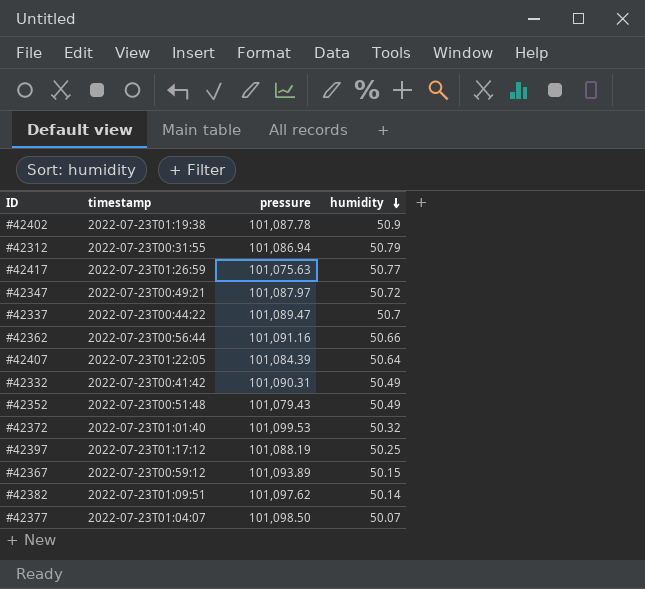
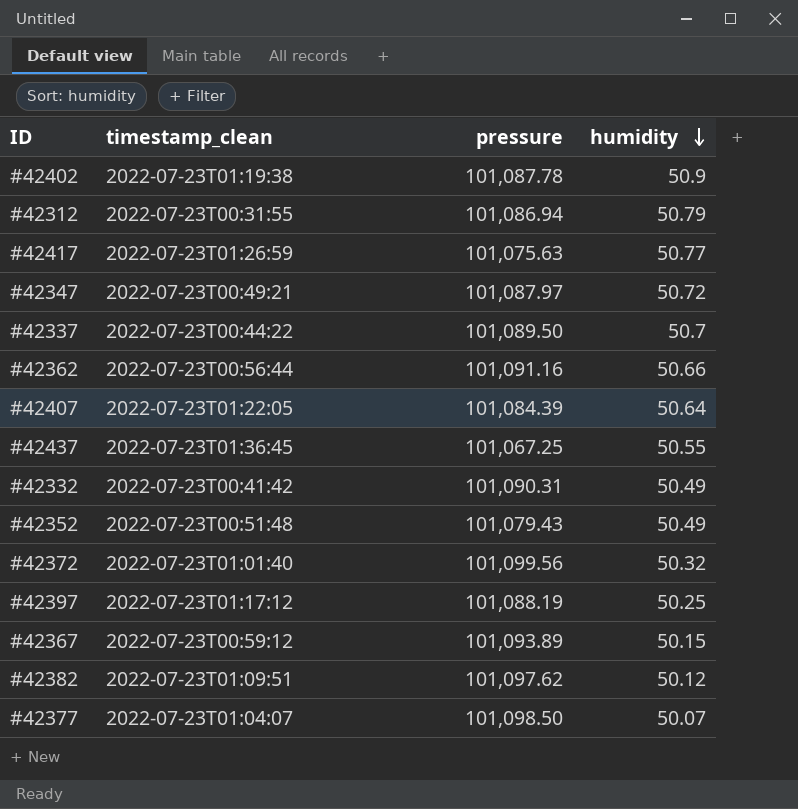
column name: timestamp -> timestamp_clean
#42337 | pressure: 101,089.47 -> 101,089.50
row #42437: none -> 2022-07-23T01:36:45 | 101,067.25 | 50.55
#42372 | pressure: 101,099.53 -> 101,099.56
#42382 | humidity: 50.14 -> 50.12

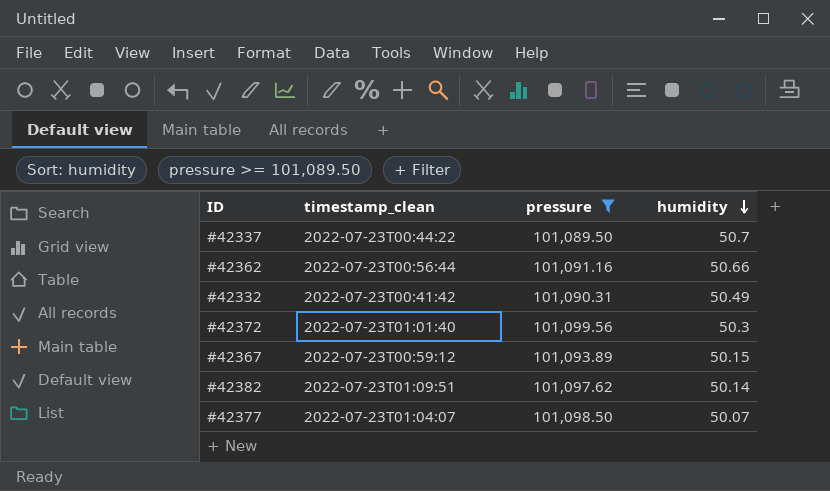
filter: none -> pressure >= 101,089.50
#42372 | humidity: 50.32 -> 50.3
#42382 | humidity: 50.12 -> 50.14

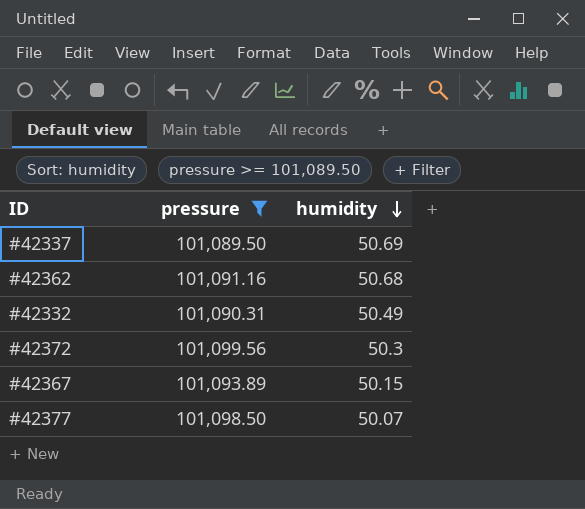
column timestamp_clean | position: 2 -> none
row #42382: 2022-07-23T01:09:51 | 101,097.62 | 50.14 -> none
#42337 | humidity: 50.7 -> 50.69
#42362 | humidity: 50.66 -> 50.68

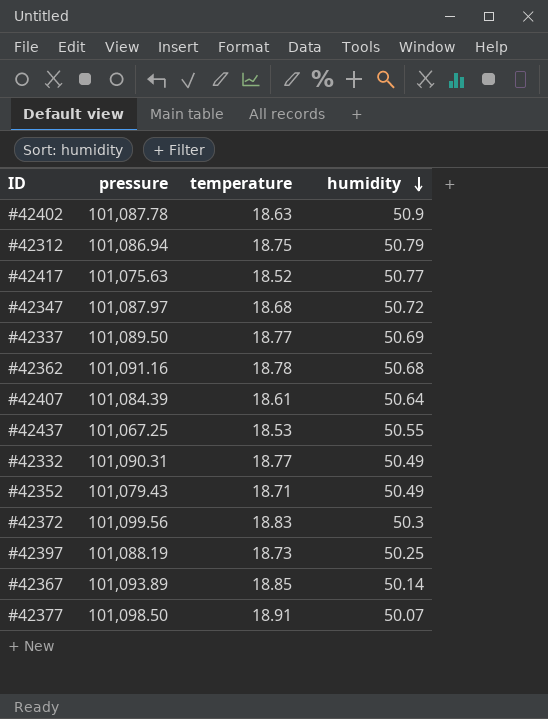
filter: pressure >= 101,089.50 -> none
column temperature | position: none -> 3
#42367 | humidity: 50.15 -> 50.14

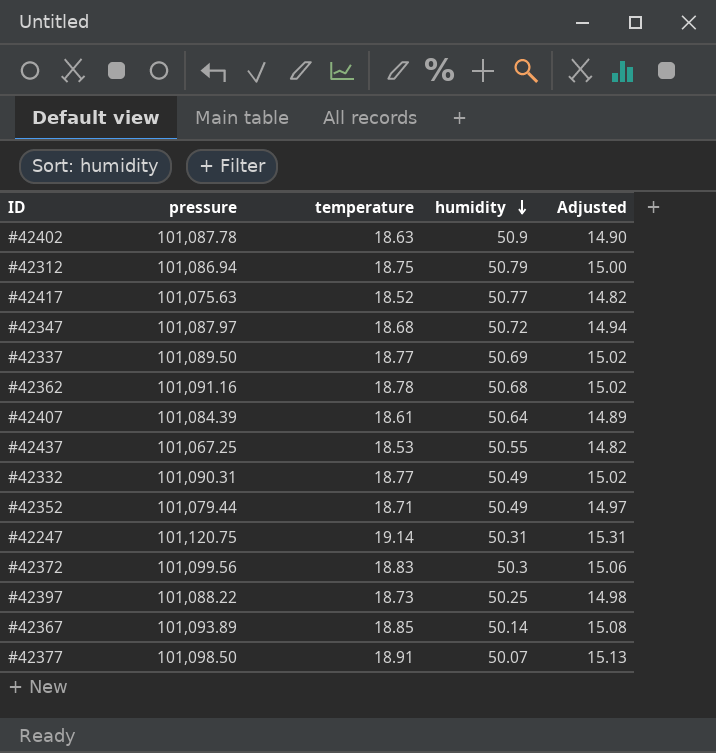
column Adjusted | formula: none -> [temperature] * 0.8
#42352 | pressure: 101,079.43 -> 101,079.44
row #42247: none -> 101,120.75 | 19.14 | 50.31 | 15.31
#42397 | pressure: 101,088.19 -> 101,088.22

